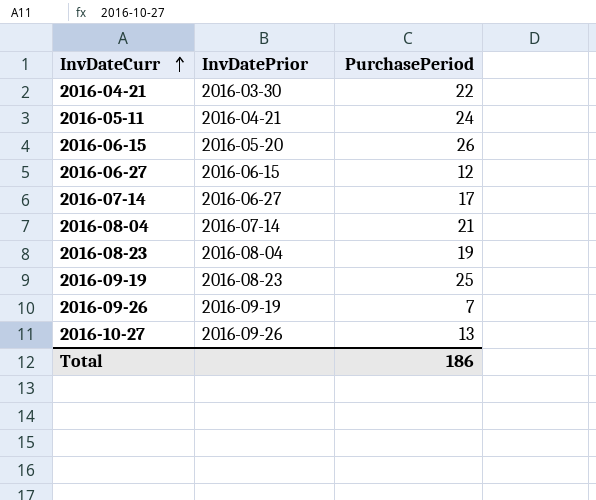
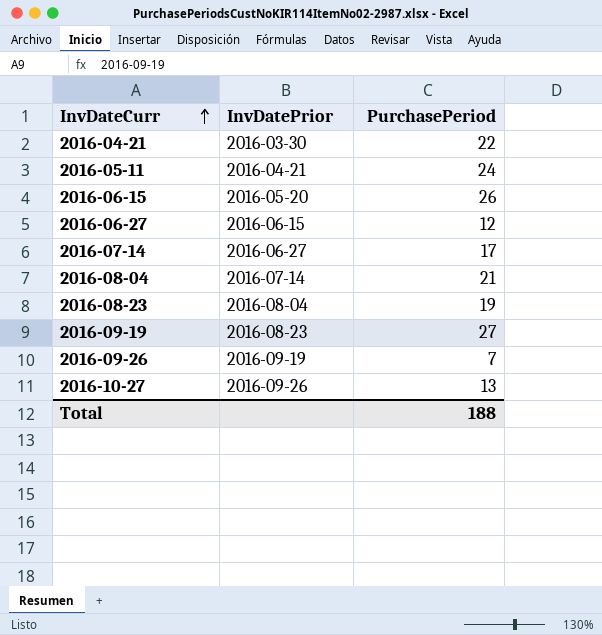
2016-09-19 | PurchasePeriod: 25 -> 27
Total | PurchasePeriod: 186 -> 188

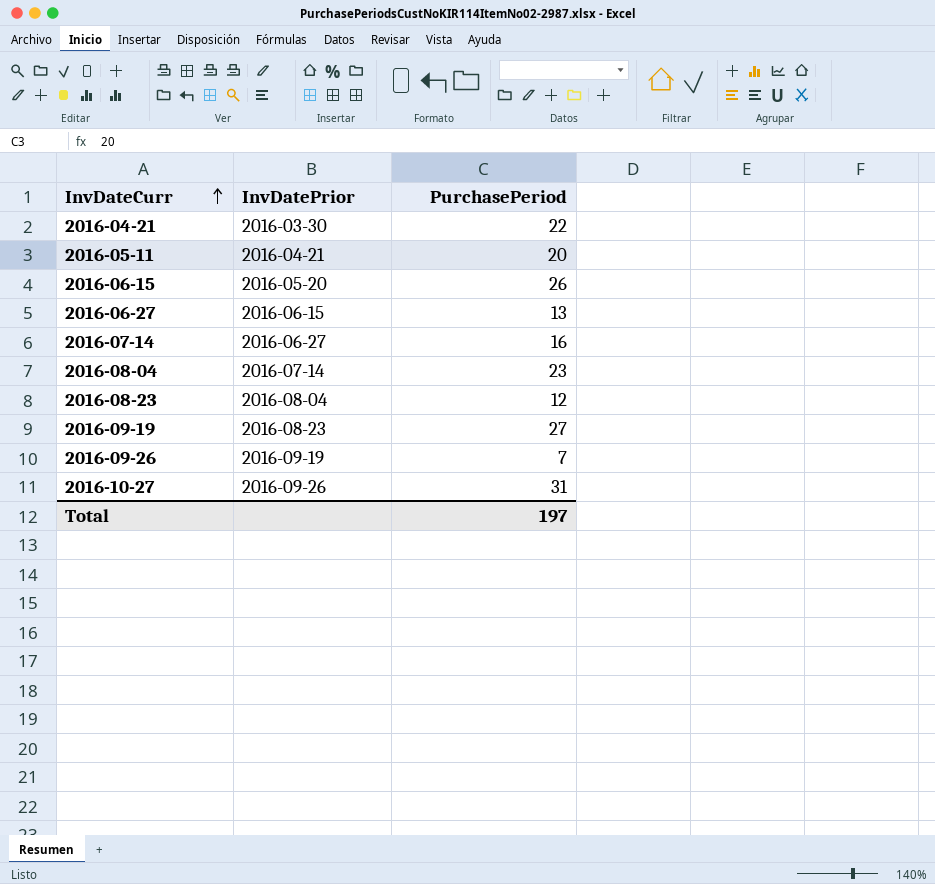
2016-05-11 | PurchasePeriod: 24 -> 20
2016-06-27 | PurchasePeriod: 12 -> 13
2016-07-14 | PurchasePeriod: 17 -> 16
2016-08-04 | PurchasePeriod: 21 -> 23
2016-08-23 | PurchasePeriod: 19 -> 12
2016-10-27 | PurchasePeriod: 13 -> 31
Total | PurchasePeriod: 188 -> 197

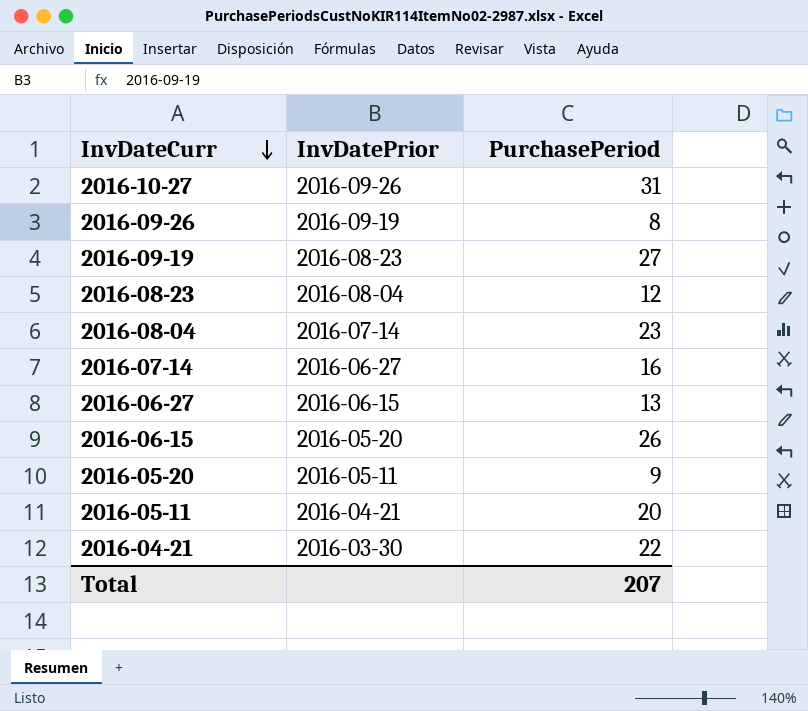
row order: InvDateCurr ascending -> InvDateCurr descending
2016-09-26 | PurchasePeriod: 7 -> 8
row 2016-05-20: none -> 2016-05-11 | 9
Total | PurchasePeriod: 197 -> 207

